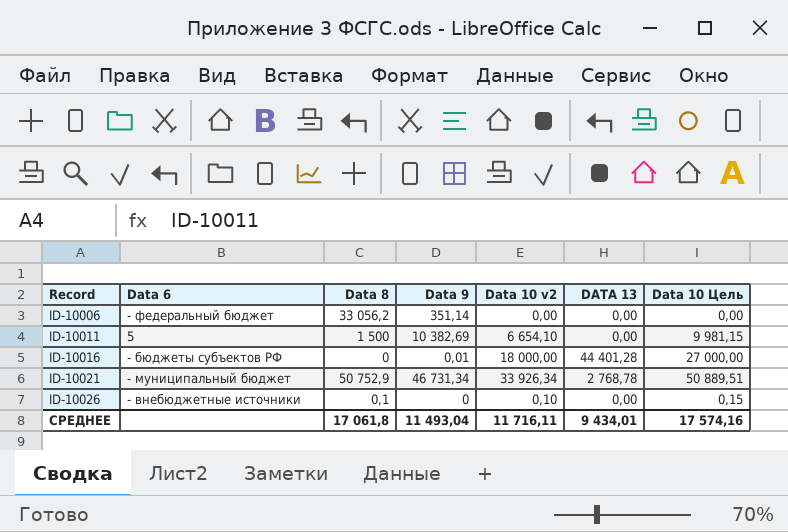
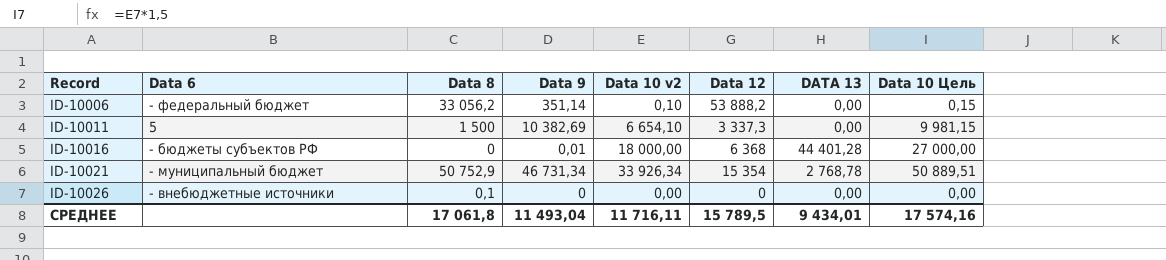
column Data 12 | position: none -> 6
ID-10006 | Data 10 v2: 0,00 -> 0,10
ID-10006 | Data 10 Цель: 0,00 -> 0,15
ID-10026 | Data 10 v2: 0,10 -> 0,00
ID-10026 | Data 10 Цель: 0,15 -> 0,00

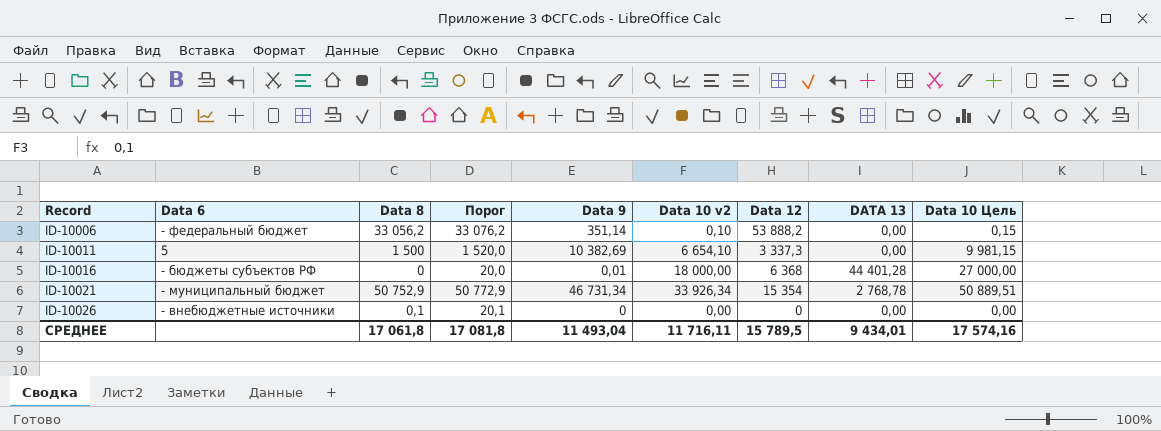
column Порог | formula: none -> [Data 8] + 20

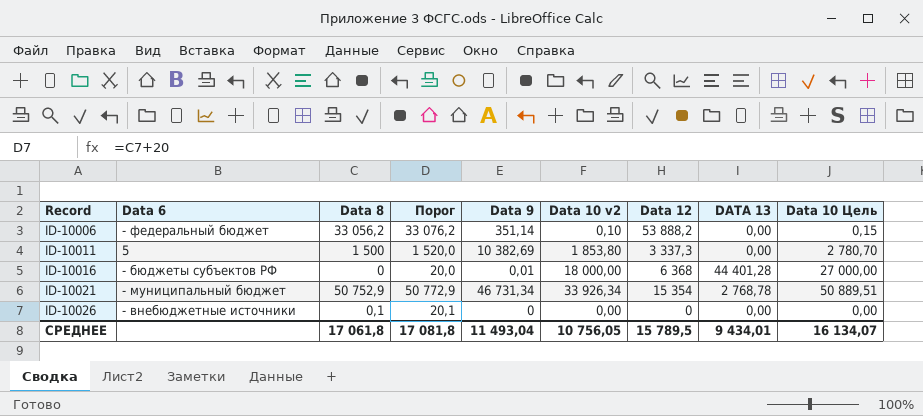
ID-10011 | Data 10 v2: 6 654,10 -> 1 853,80
ID-10011 | Data 10 Цель: 9 981,15 -> 2 780,70
СРЕДНЕЕ | Data 10 v2: 11 716,11 -> 10 756,05
СРЕДНЕЕ | Data 10 Цель: 17 574,16 -> 16 134,07

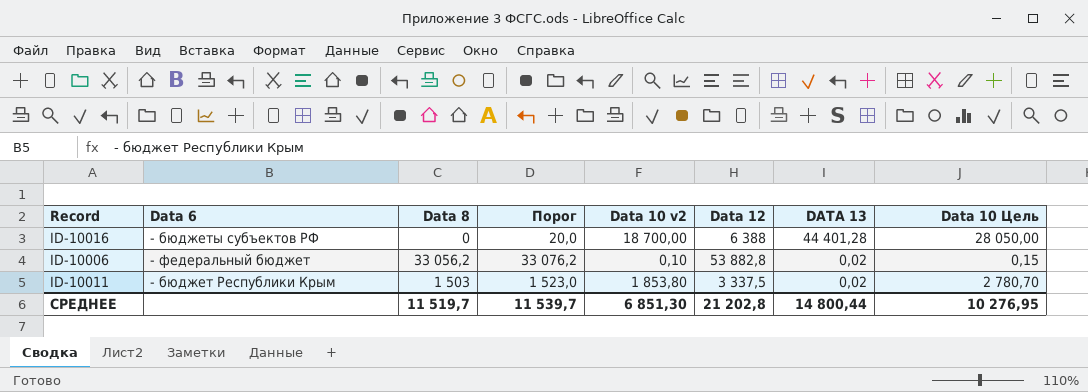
row order: Record ascending -> DATA 13 descending
column Data 9 | position: 5 -> none
row ID-10021: - муниципальный бюджет | 50 752,9 | 50 772,9 | 46 731,34 | 33 926,34 | 15 354 | 2 768,78 | 50 889,51 -> none
row ID-10026: - внебюджетные источники | 0,1 | 20,1 | 0 | 0,00 | 0 | 0,00 | 0,00 -> none
ID-10016 | Data 10 v2: 18 000,00 -> 18 700,00
ID-10016 | Data 12: 6 368 -> 6 388
ID-10016 | Data 10 Цель: 27 000,00 -> 28 050,00
ID-10006 | Data 12: 53 888,2 -> 53 882,8
ID-10006 | DATA 13: 0,00 -> 0,02
ID-10011 | Data 6: 5 -> - бюджет Республики Крым
ID-10011 | Data 8: 1 500 -> 1 503
ID-10011 | Порог: 1 520,0 -> 1 523,0
ID-10011 | Data 12: 3 337,3 -> 3 337,5
ID-10011 | DATA 13: 0,00 -> 0,02
СРЕДНЕЕ | Data 8: 17 061,8 -> 11 519,7
СРЕДНЕЕ | Порог: 17 081,8 -> 11 539,7
СРЕДНЕЕ | Data 10 v2: 10 756,05 -> 6 851,30
СРЕДНЕЕ | Data 12: 15 789,5 -> 21 202,8
СРЕДНЕЕ | DATA 13: 9 434,01 -> 14 800,44
СРЕДНЕЕ | Data 10 Цель: 16 134,07 -> 10 276,95

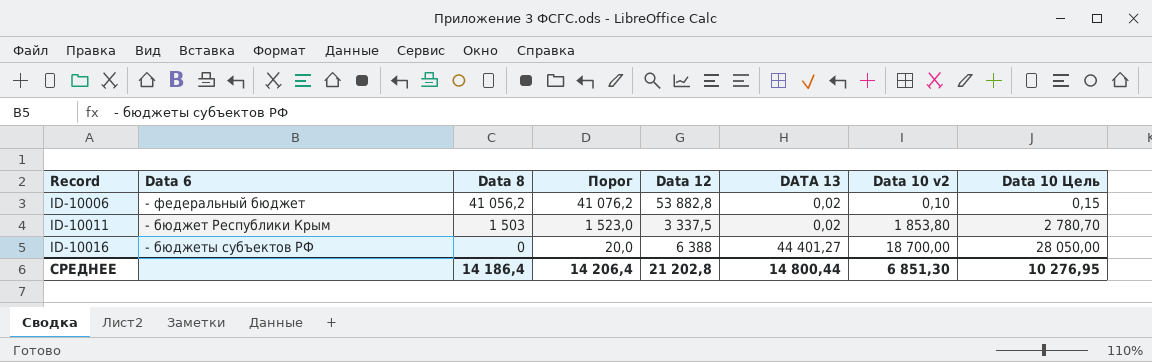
row order: DATA 13 descending -> Record ascending
column Data 10 v2 | position: 5 -> 7
ID-10006 | Data 8: 33 056,2 -> 41 056,2
ID-10006 | Порог: 33 076,2 -> 41 076,2
ID-10016 | DATA 13: 44 401,28 -> 44 401,27
СРЕДНЕЕ | Data 8: 11 519,7 -> 14 186,4
СРЕДНЕЕ | Порог: 11 539,7 -> 14 206,4

